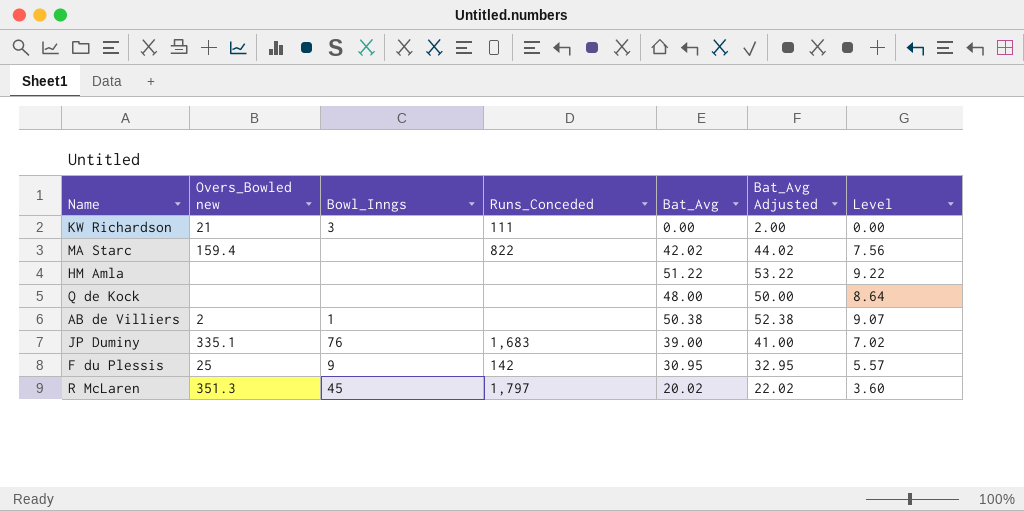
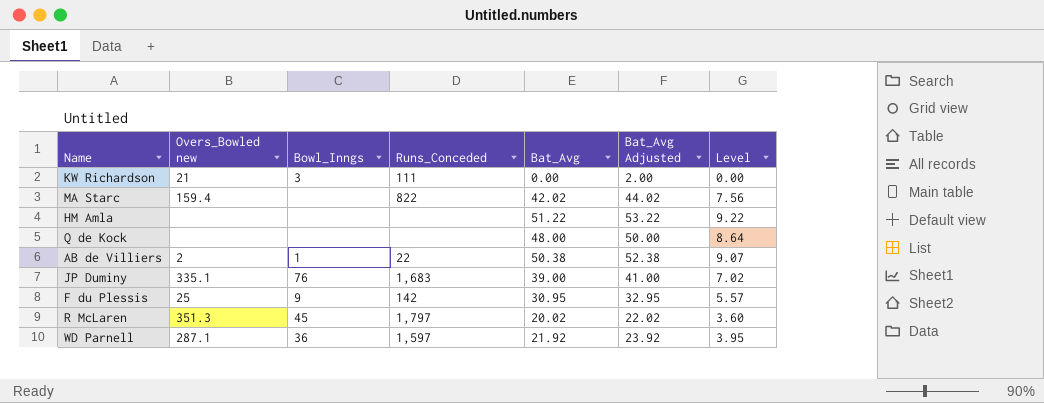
AB de Villiers | Runs_Conceded: none -> 22
row WD Parnell: none -> 287.1 | 36 | 1,597 | 21.92 | 23.92 | 3.95

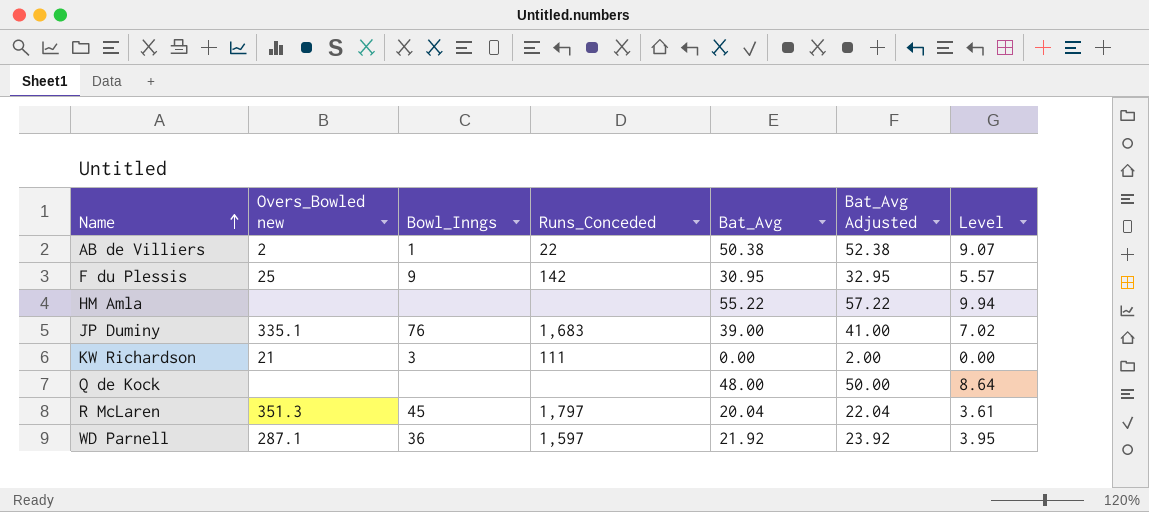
row order: none -> Name ascending
row MA Starc: 159.4 | none | 822 | 42.02 | 44.02 | 7.56 -> none
HM Amla | Bat_Avg: 51.22 -> 55.22
HM Amla | Bat_Avg Adjusted: 53.22 -> 57.22
HM Amla | Level: 9.22 -> 9.94
R McLaren | Bat_Avg: 20.02 -> 20.04
R McLaren | Bat_Avg Adjusted: 22.02 -> 22.04
R McLaren | Level: 3.60 -> 3.61

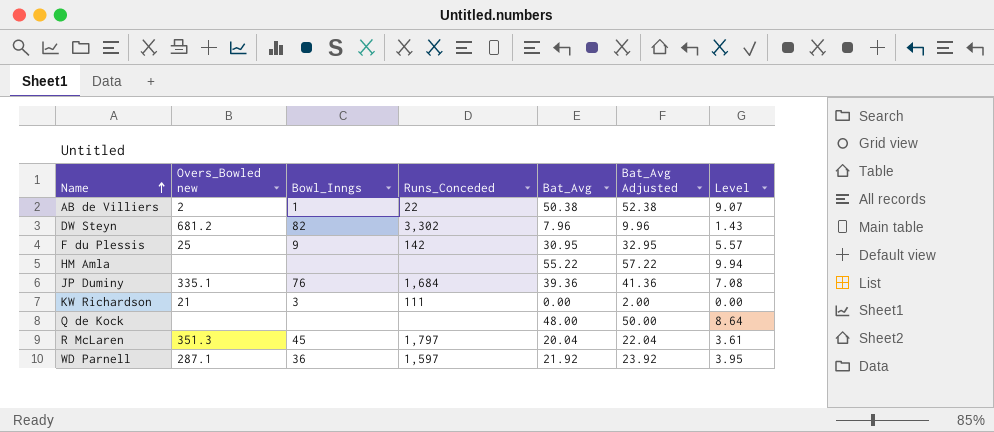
row DW Steyn: none -> 681.2 | 82 | 3,302 | 7.96 | 9.96 | 1.43
JP Duminy | Runs_Conceded: 1,683 -> 1,684
JP Duminy | Bat_Avg: 39.00 -> 39.36
JP Duminy | Bat_Avg Adjusted: 41.00 -> 41.36
JP Duminy | Level: 7.02 -> 7.08

